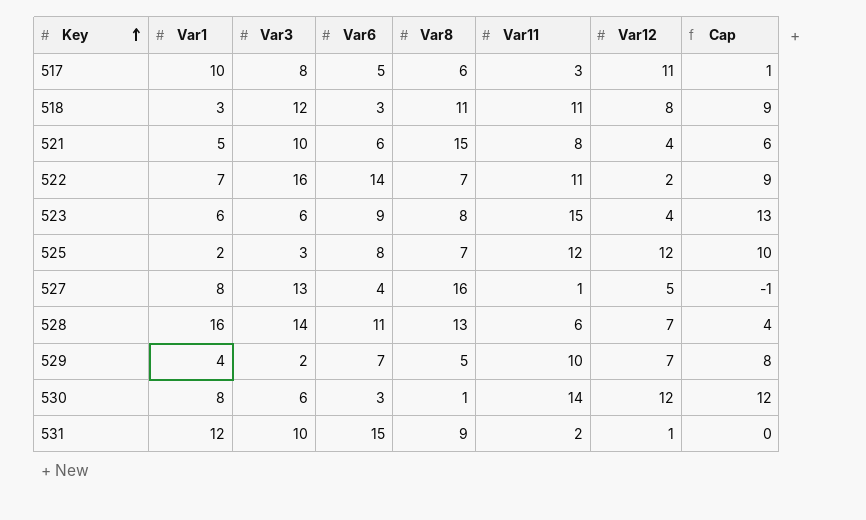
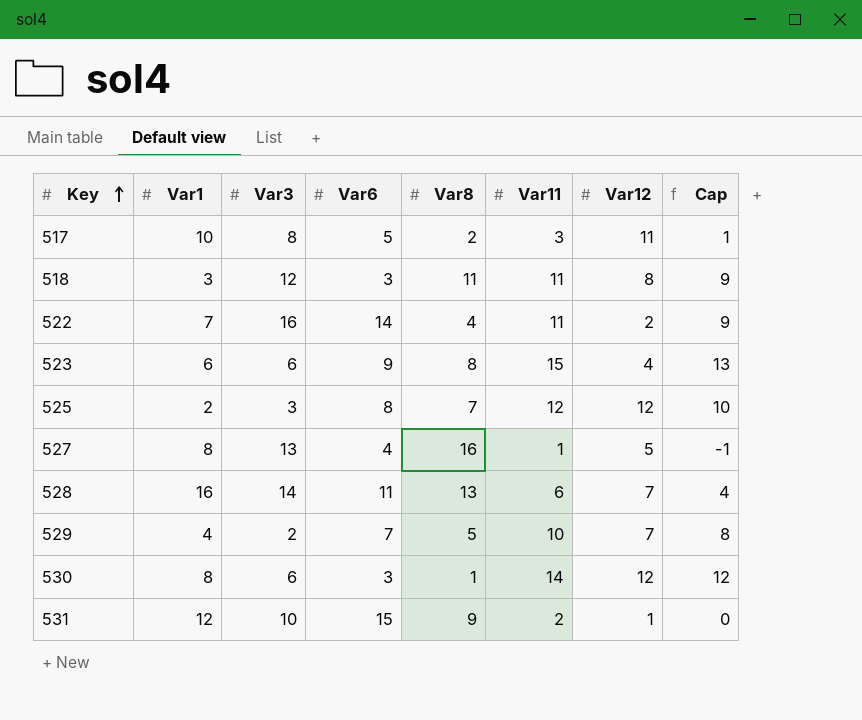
row 521: 5 | 10 | 6 | 15 | 8 | 4 | 6 -> none
517 | Var8: 6 -> 2
522 | Var8: 7 -> 4

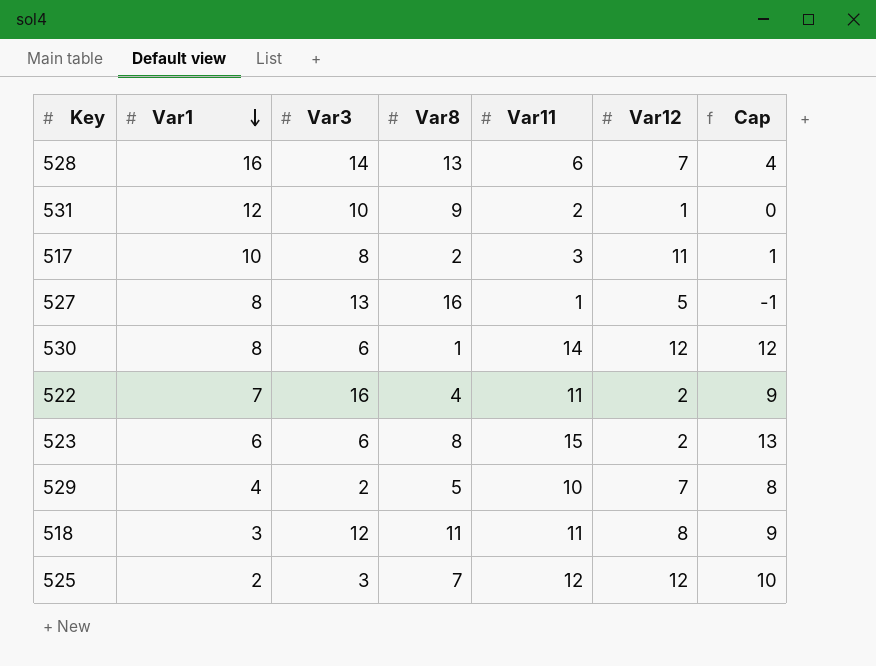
row order: Key ascending -> Var1 descending
column Var6 | position: 4 -> none
523 | Var12: 4 -> 2

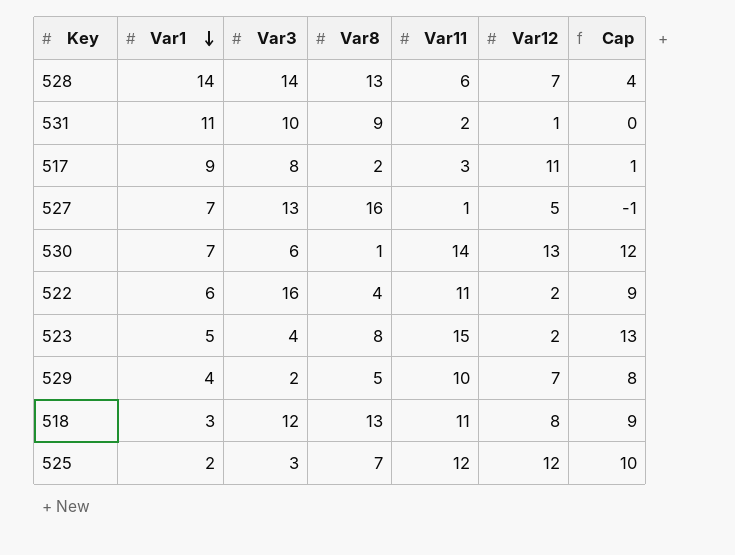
528 | Var1: 16 -> 14
531 | Var1: 12 -> 11
517 | Var1: 10 -> 9
527 | Var1: 8 -> 7
530 | Var1: 8 -> 7
530 | Var12: 12 -> 13
522 | Var1: 7 -> 6
523 | Var1: 6 -> 5
523 | Var3: 6 -> 4
518 | Var8: 11 -> 13

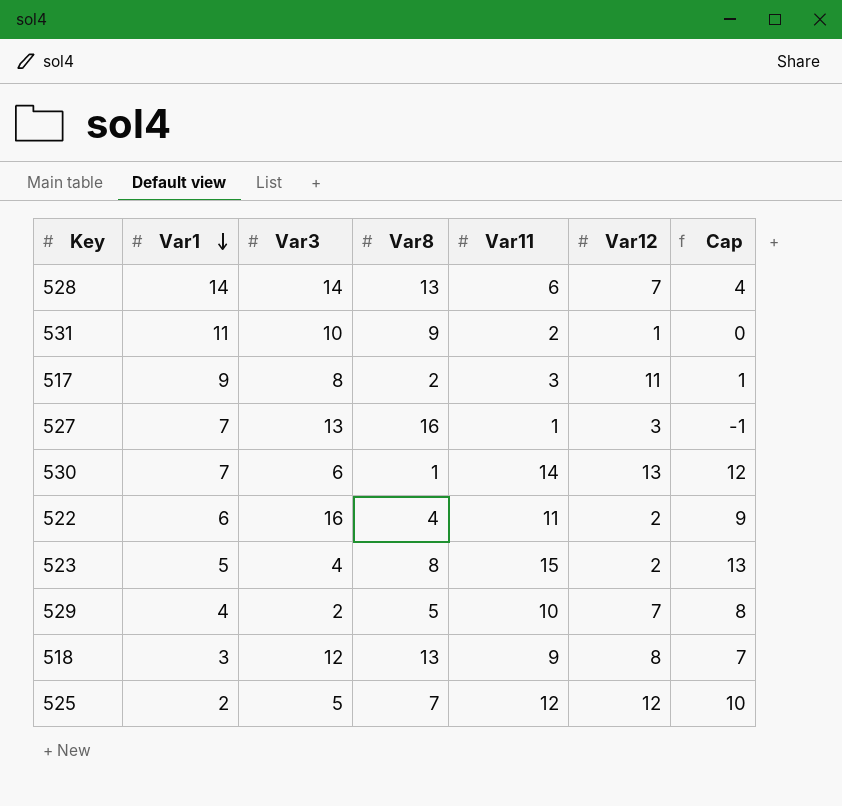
527 | Var12: 5 -> 3
518 | Var11: 11 -> 9
518 | Cap: 9 -> 7
525 | Var3: 3 -> 5

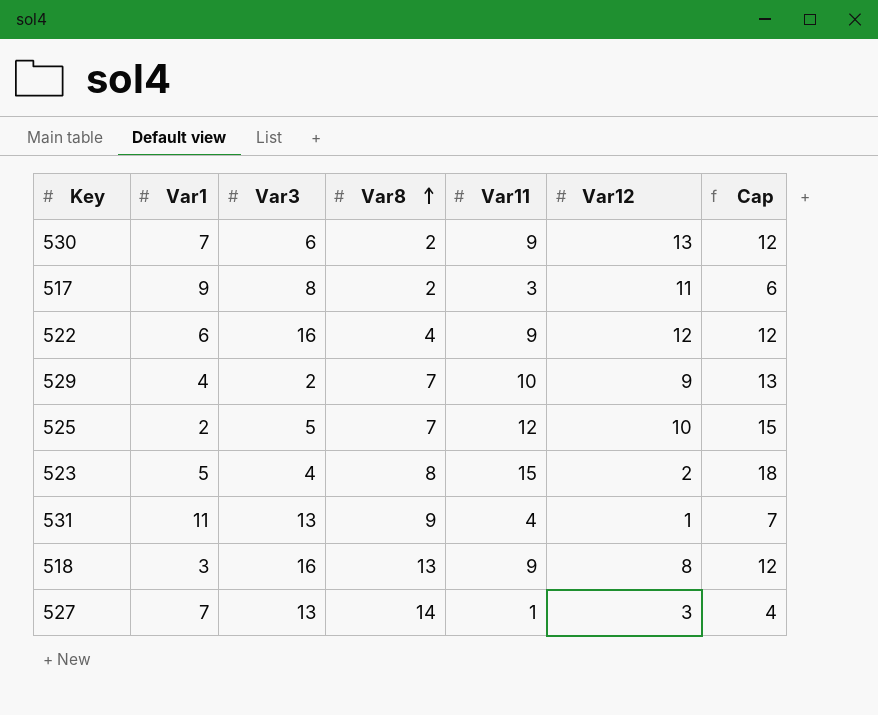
row order: Var1 descending -> Var8 ascending
column Cap | formula: [Var11] - 2 -> [Var11] + 3
row 528: 14 | 14 | 13 | 6 | 7 | 4 -> none
530 | Var8: 1 -> 2
530 | Var11: 14 -> 9
522 | Var11: 11 -> 9
522 | Var12: 2 -> 12
529 | Var8: 5 -> 7
529 | Var12: 7 -> 9
525 | Var12: 12 -> 10
531 | Var3: 10 -> 13
531 | Var11: 2 -> 4
518 | Var3: 12 -> 16
527 | Var8: 16 -> 14

